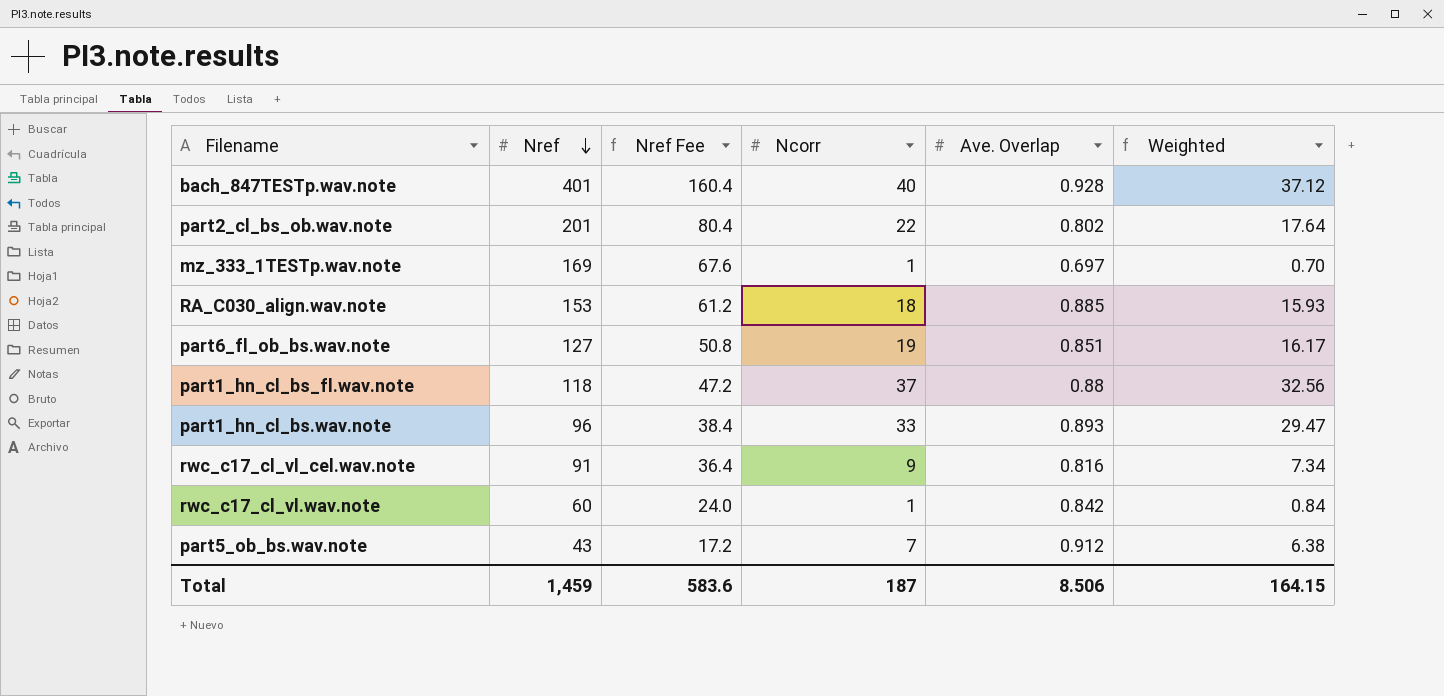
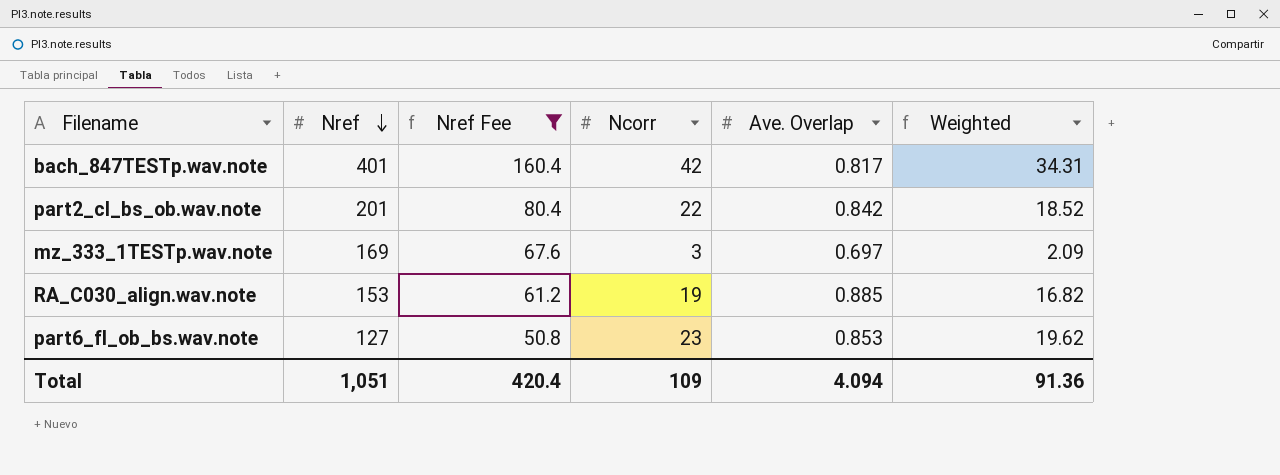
filter: none -> Nref Fee >= 50.8
bach_847TESTp.wav.note | Ncorr: 40 -> 42
bach_847TESTp.wav.note | Ave. Overlap: 0.928 -> 0.817
bach_847TESTp.wav.note | Weighted: 37.12 -> 34.31
part2_cl_bs_ob.wav.note | Ave. Overlap: 0.802 -> 0.842
part2_cl_bs_ob.wav.note | Weighted: 17.64 -> 18.52
mz_333_1TESTp.wav.note | Ncorr: 1 -> 3
mz_333_1TESTp.wav.note | Weighted: 0.70 -> 2.09
RA_C030_align.wav.note | Ncorr: 18 -> 19
RA_C030_align.wav.note | Weighted: 15.93 -> 16.82
part6_fl_ob_bs.wav.note | Ncorr: 19 -> 23
part6_fl_ob_bs.wav.note | Ave. Overlap: 0.851 -> 0.853
part6_fl_ob_bs.wav.note | Weighted: 16.17 -> 19.62
Total | Nref: 1,459 -> 1,051
Total | Nref Fee: 583.6 -> 420.4
Total | Ncorr: 187 -> 109
Total | Ave. Overlap: 8.506 -> 4.094
Total | Weighted: 164.15 -> 91.36

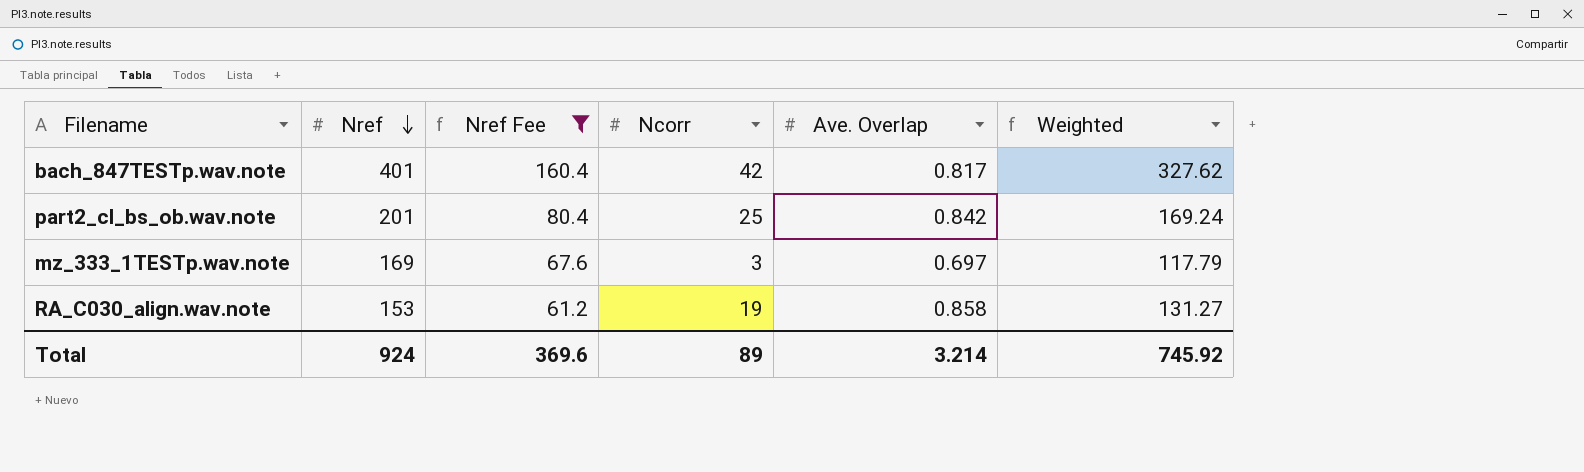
column Weighted | formula: [Ncorr] * [Ave. Overlap] -> [Nref] * [Ave. Overlap]
row part6_fl_ob_bs.wav.note: 127 | 50.8 | 23 | 0.853 | 19.62 -> none
part2_cl_bs_ob.wav.note | Ncorr: 22 -> 25
RA_C030_align.wav.note | Ave. Overlap: 0.885 -> 0.858
Total | Nref: 1,051 -> 924
Total | Nref Fee: 420.4 -> 369.6
Total | Ncorr: 109 -> 89
Total | Ave. Overlap: 4.094 -> 3.214
Total | Weighted: 91.36 -> 745.92

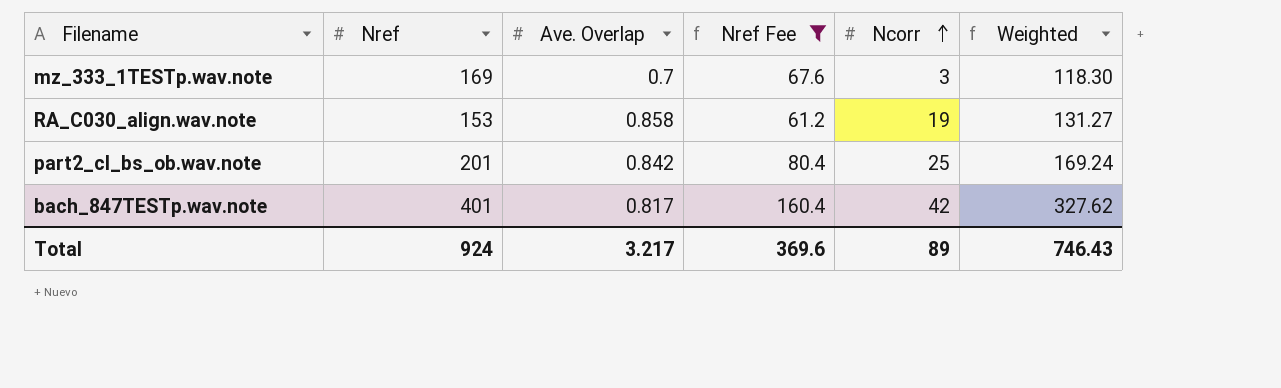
row order: Nref descending -> Ncorr ascending
column Ave. Overlap | position: 5 -> 3
mz_333_1TESTp.wav.note | Ave. Overlap: 0.697 -> 0.7
mz_333_1TESTp.wav.note | Weighted: 117.79 -> 118.30
Total | Ave. Overlap: 3.214 -> 3.217
Total | Weighted: 745.92 -> 746.43

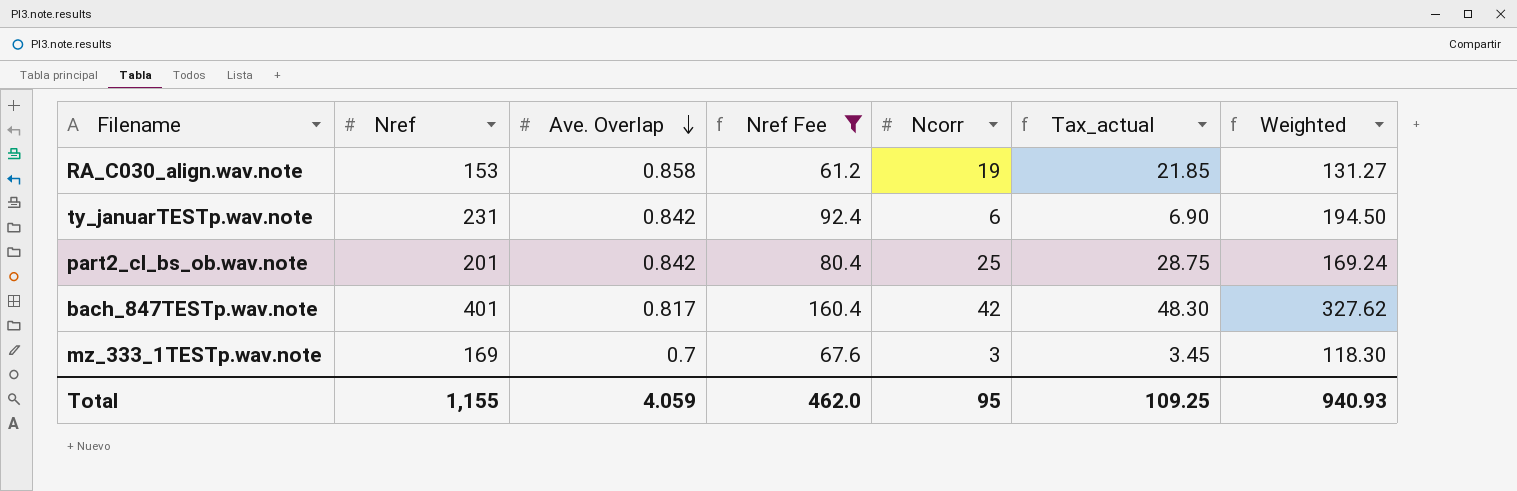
row order: Ncorr ascending -> Ave. Overlap descending
column Tax_actual | formula: none -> [Ncorr] * 1.15
row ty_januarTESTp.wav.note: none -> 231 | 0.842 | 92.4 | 6 | 6.90 | 194.50
Total | Nref: 924 -> 1,155
Total | Ave. Overlap: 3.217 -> 4.059
Total | Nref Fee: 369.6 -> 462.0
Total | Ncorr: 89 -> 95
Total | Weighted: 746.43 -> 940.93

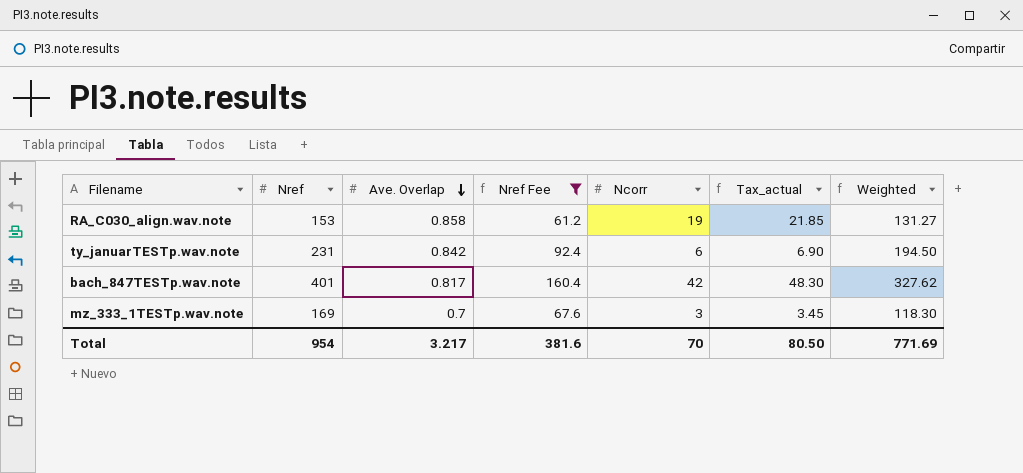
row part2_cl_bs_ob.wav.note: 201 | 0.842 | 80.4 | 25 | 28.75 | 169.24 -> none
Total | Nref: 1,155 -> 954
Total | Ave. Overlap: 4.059 -> 3.217
Total | Nref Fee: 462.0 -> 381.6
Total | Ncorr: 95 -> 70
Total | Tax_actual: 109.25 -> 80.50
Total | Weighted: 940.93 -> 771.69

